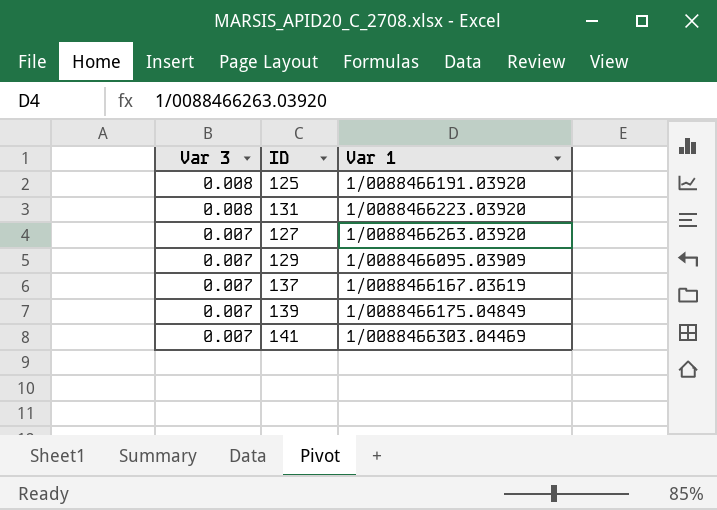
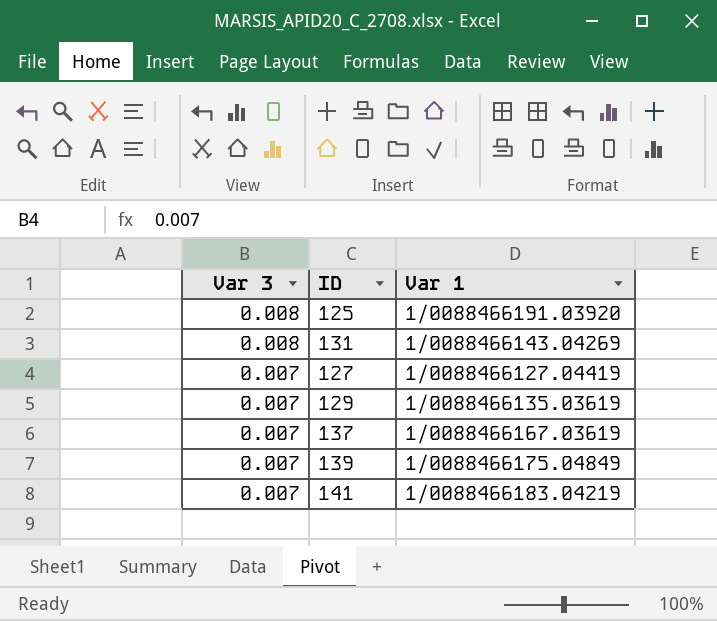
131 | Var 1: 1/0088466223.03920 -> 1/0088466143.04269
127 | Var 1: 1/0088466263.03920 -> 1/0088466127.04419
129 | Var 1: 1/0088466095.03909 -> 1/0088466135.03619
141 | Var 1: 1/0088466303.04469 -> 1/0088466183.04219

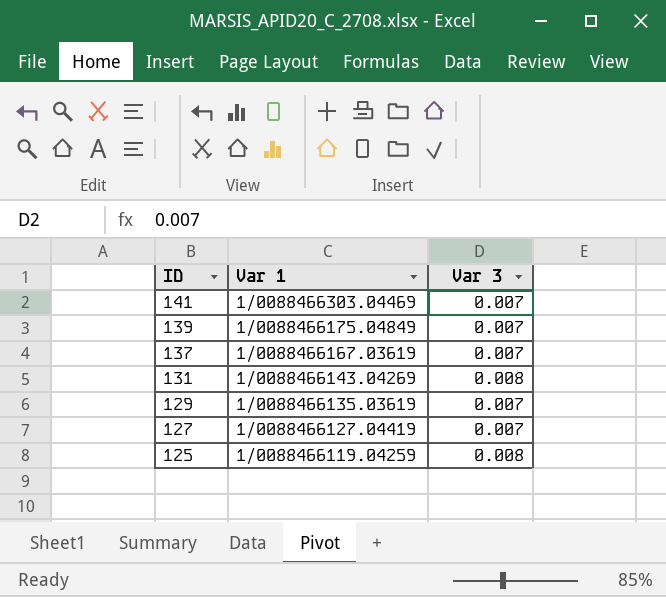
row order: Var 3 descending -> ID descending
column Var 3 | position: 1 -> 3
141 | Var 1: 1/0088466183.04219 -> 1/0088466303.04469
125 | Var 1: 1/0088466191.03920 -> 1/0088466119.04259

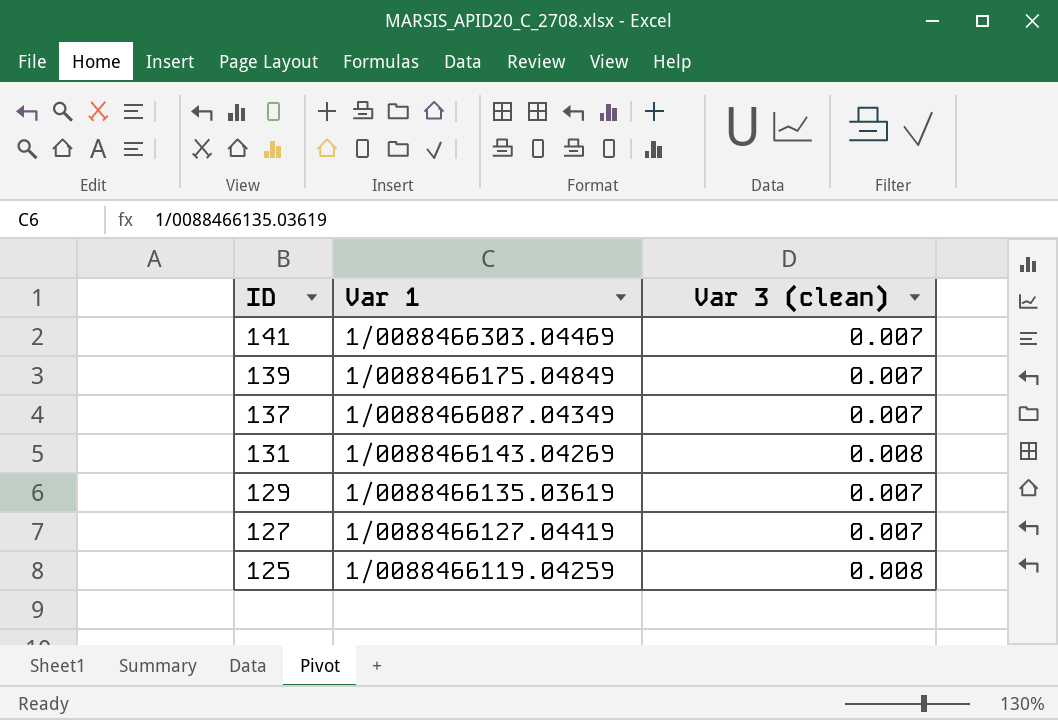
column name: Var 3 -> Var 3 (clean)
137 | Var 1: 1/0088466167.03619 -> 1/0088466087.04349

